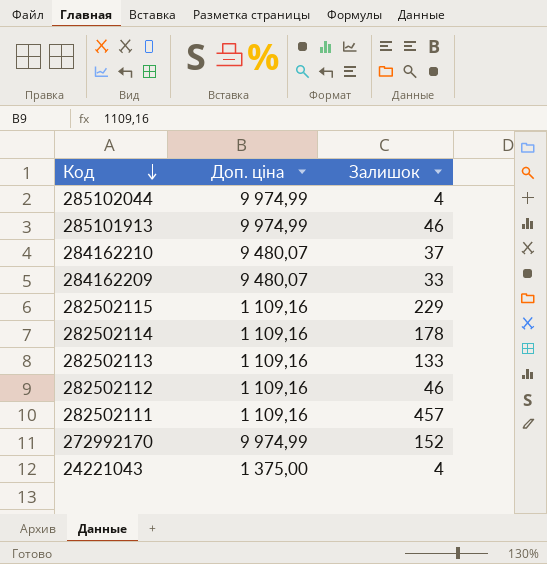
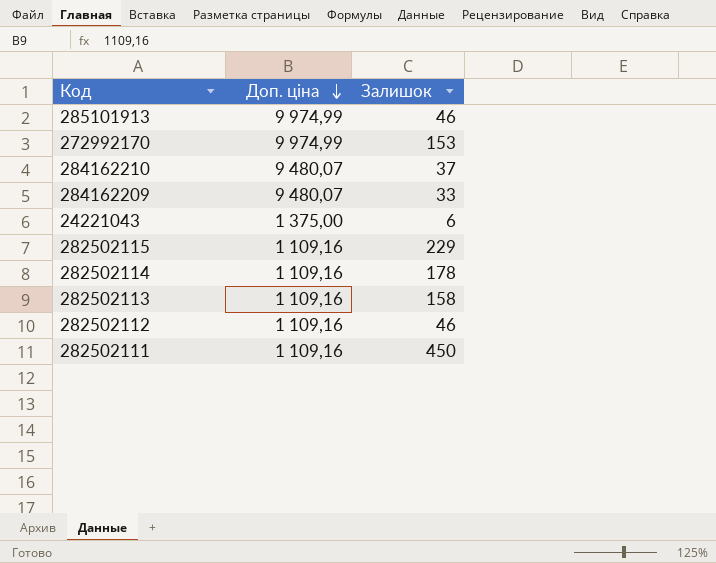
row order: Код descending -> Доп. ціна descending
row 285102044: 9 974,99 | 4 -> none
272992170 | Залишок: 152 -> 153
24221043 | Залишок: 4 -> 6
282502113 | Залишок: 133 -> 158
282502111 | Залишок: 457 -> 450

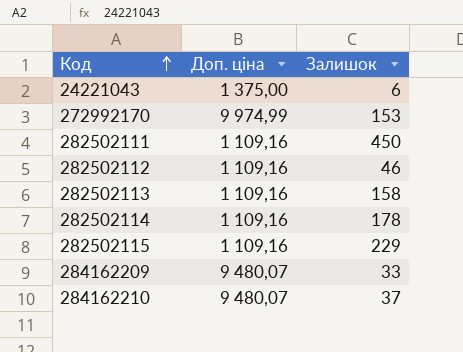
row order: Доп. ціна descending -> Код ascending
row 285101913: 9 974,99 | 46 -> none

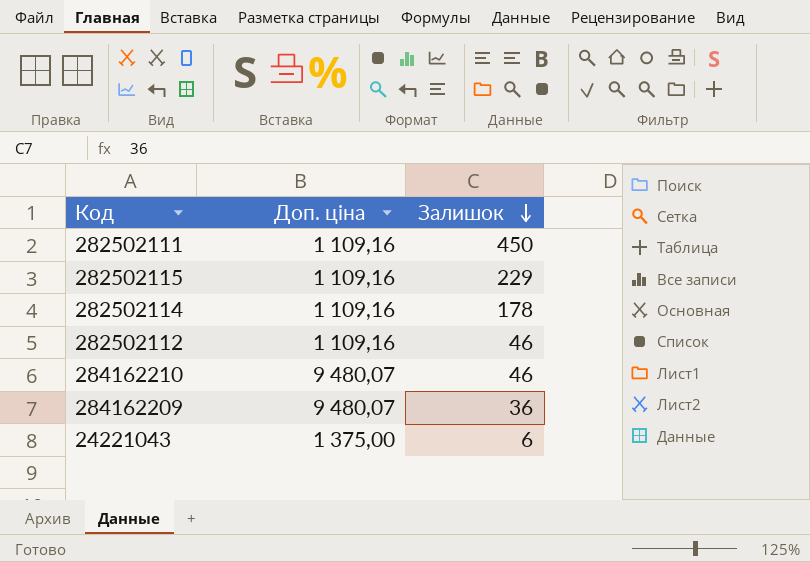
row order: Код ascending -> Залишок descending
row 272992170: 9 974,99 | 153 -> none
row 282502113: 1 109,16 | 158 -> none
284162210 | Залишок: 37 -> 46
284162209 | Залишок: 33 -> 36

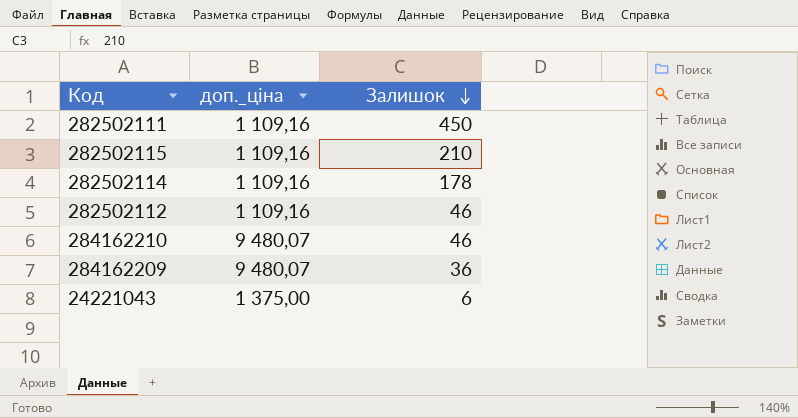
column name: Доп. ціна -> доп._ціна
282502115 | Залишок: 229 -> 210

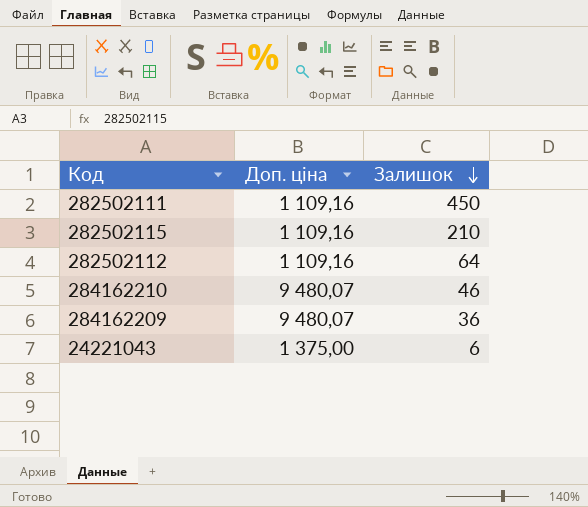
column name: доп._ціна -> Доп. ціна
row 282502114: 1 109,16 | 178 -> none
282502112 | Залишок: 46 -> 64

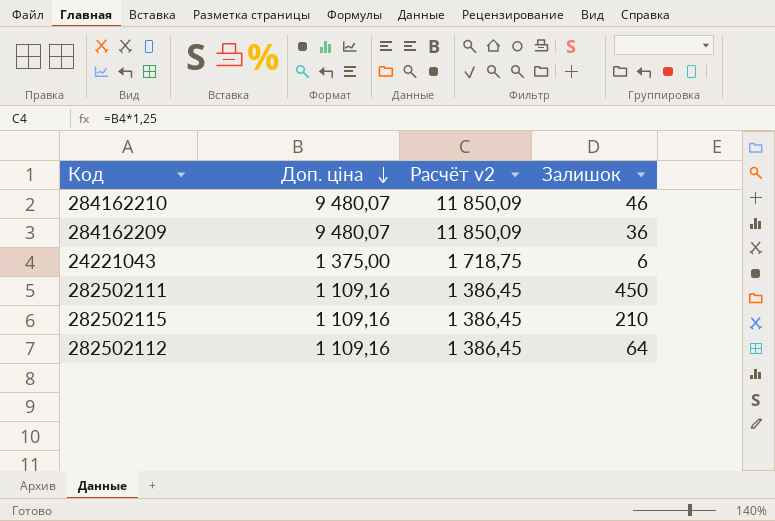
row order: Залишок descending -> Доп. ціна descending
column Расчёт v2 | formula: none -> [Доп. ціна] * 1,25

